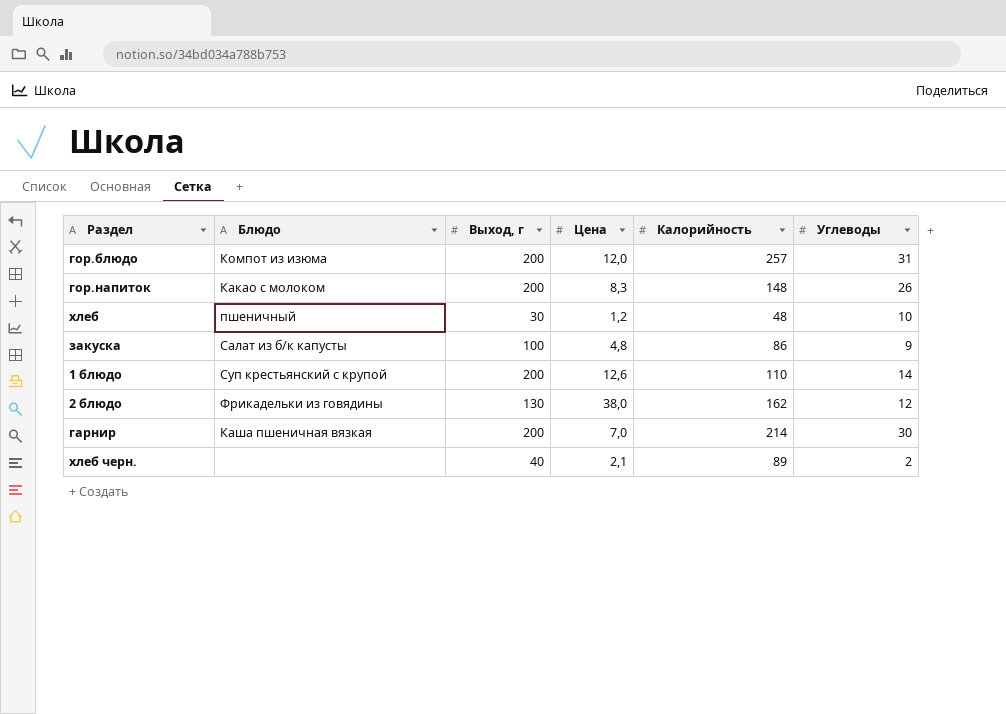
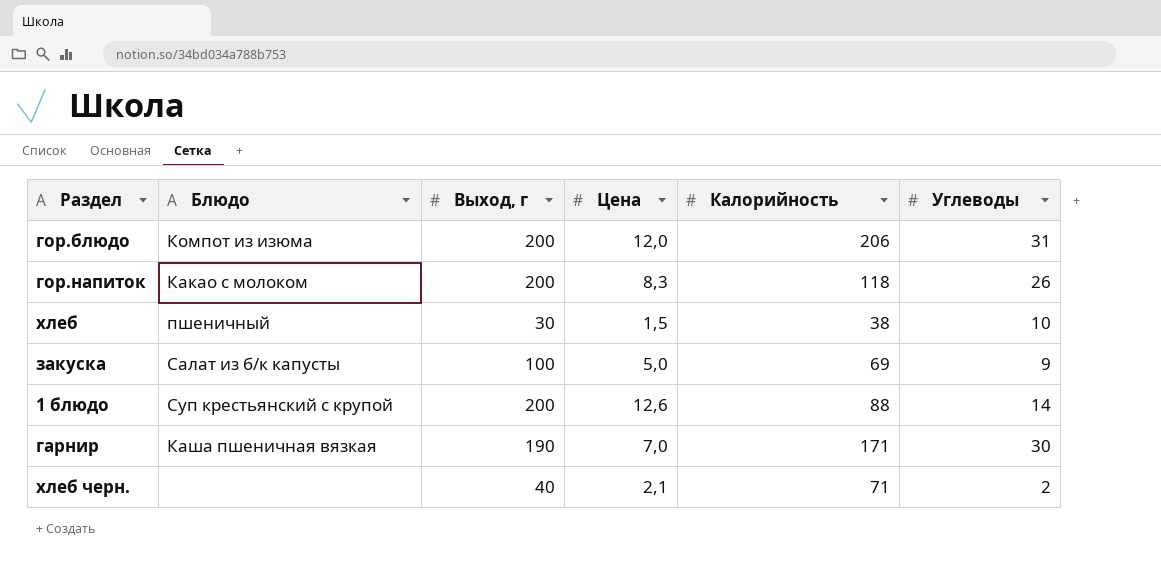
row 2 блюдо: Фрикадельки из говядины | 130 | 38,0 | 162 | 12 -> none
гор.блюдо | Калорийность: 257 -> 206
гор.напиток | Калорийность: 148 -> 118
хлеб | Цена: 1,2 -> 1,5
хлеб | Калорийность: 48 -> 38
закуска | Цена: 4,8 -> 5,0
закуска | Калорийность: 86 -> 69
1 блюдо | Калорийность: 110 -> 88
гарнир | Выход, г: 200 -> 190
гарнир | Калорийность: 214 -> 171
хлеб черн. | Калорийность: 89 -> 71

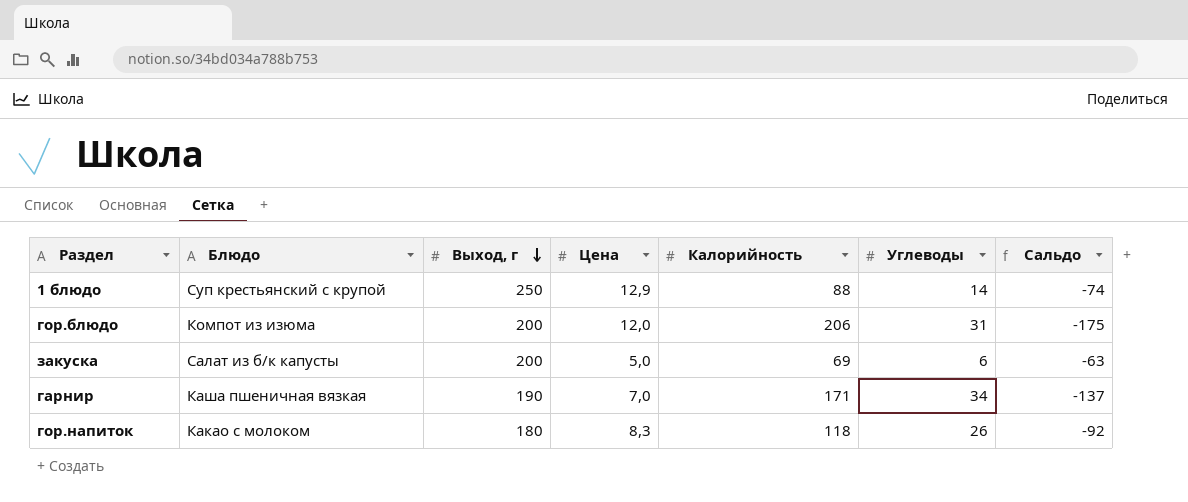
row order: none -> Выход, г descending
column Сальдо | formula: none -> [Углеводы] - [Калорийность]
row хлеб: пшеничный | 30 | 1,5 | 38 | 10 -> none
row хлеб черн.: none | 40 | 2,1 | 71 | 2 -> none
1 блюдо | Выход, г: 200 -> 250
1 блюдо | Цена: 12,6 -> 12,9
закуска | Выход, г: 100 -> 200
закуска | Углеводы: 9 -> 6
гарнир | Углеводы: 30 -> 34
гор.напиток | Выход, г: 200 -> 180

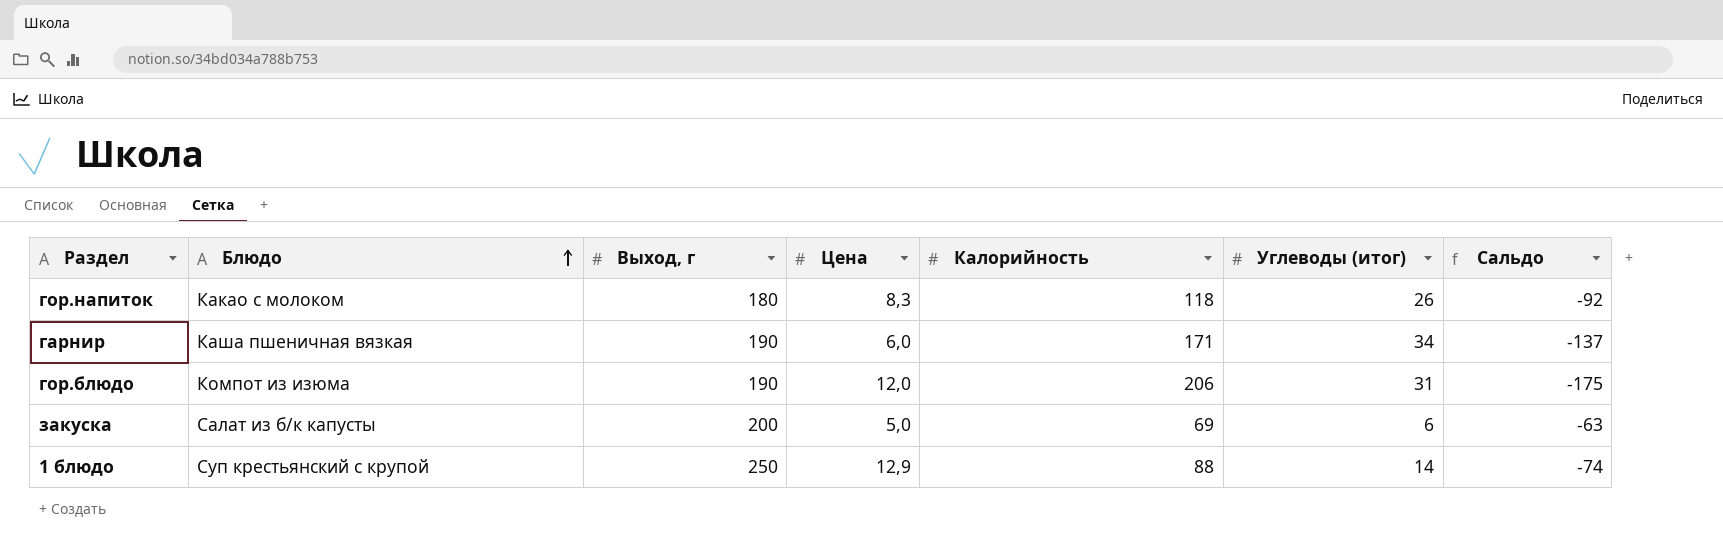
row order: Выход, г descending -> Блюдо ascending
column name: Углеводы -> Углеводы (итог)
гарнир | Цена: 7,0 -> 6,0
гор.блюдо | Выход, г: 200 -> 190

